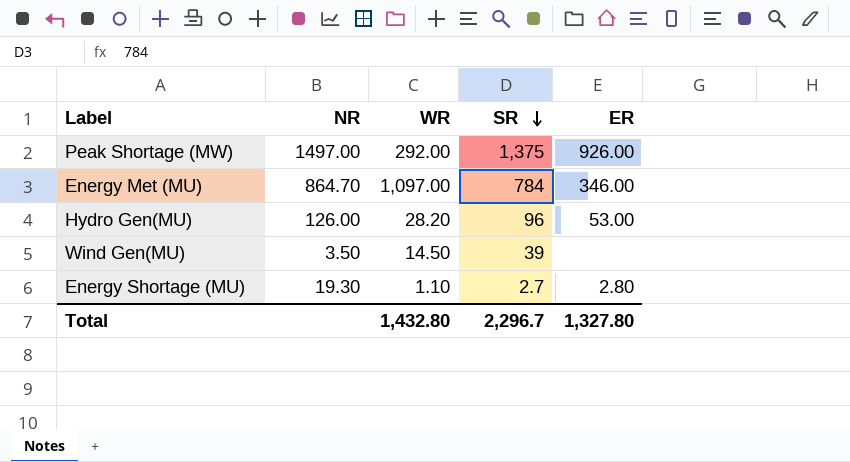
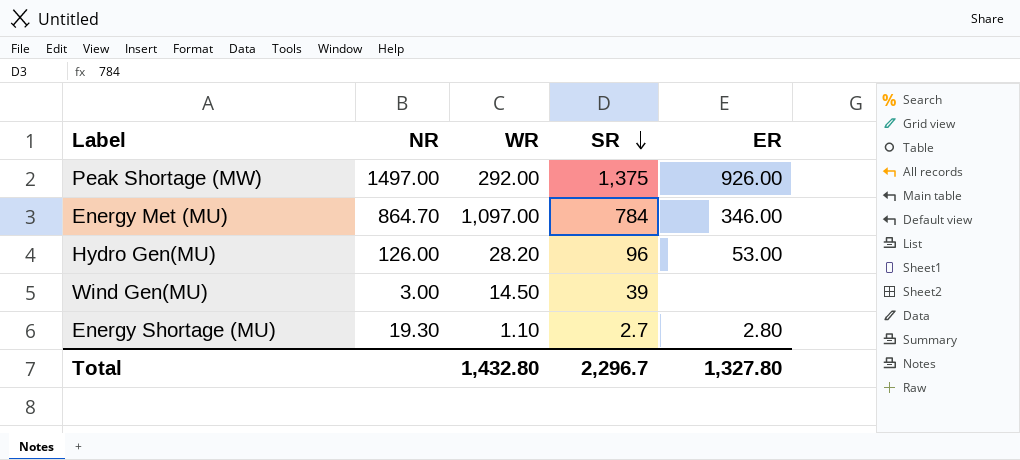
Wind Gen(MU) | NR: 3.50 -> 3.00

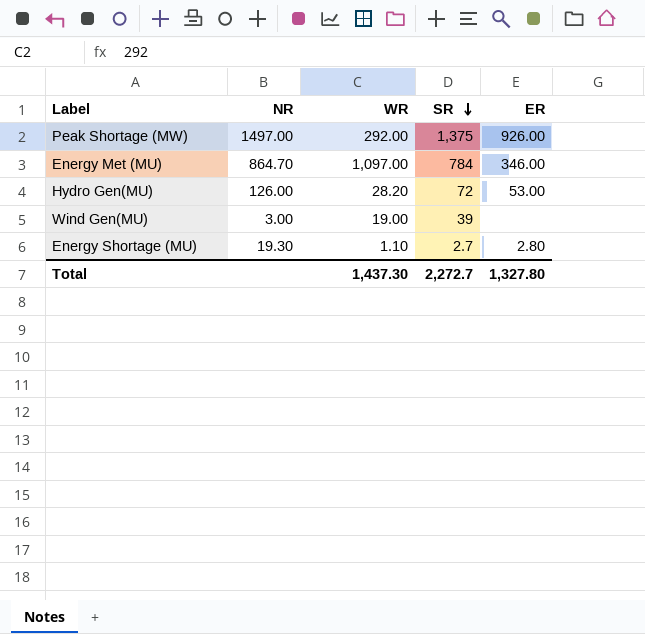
Hydro Gen(MU) | SR: 96 -> 72
Wind Gen(MU) | WR: 14.50 -> 19.00
Total | WR: 1,432.80 -> 1,437.30
Total | SR: 2,296.7 -> 2,272.7

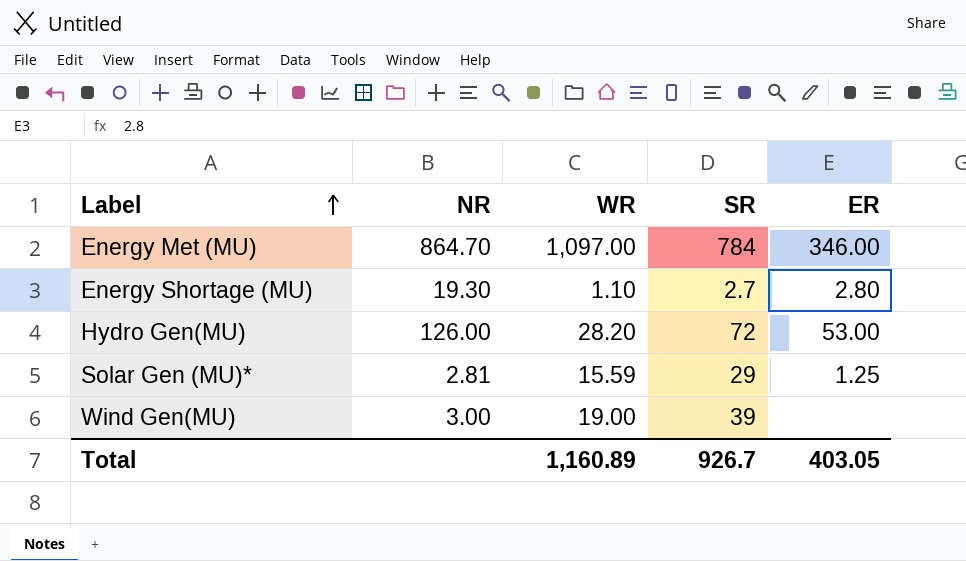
row order: SR descending -> Label ascending
row Peak Shortage (MW): 1497.00 | 292.00 | 1,375 | 926.00 -> none
row Solar Gen (MU)*: none -> 2.81 | 15.59 | 29 | 1.25
Total | WR: 1,437.30 -> 1,160.89
Total | SR: 2,272.7 -> 926.7
Total | ER: 1,327.80 -> 403.05

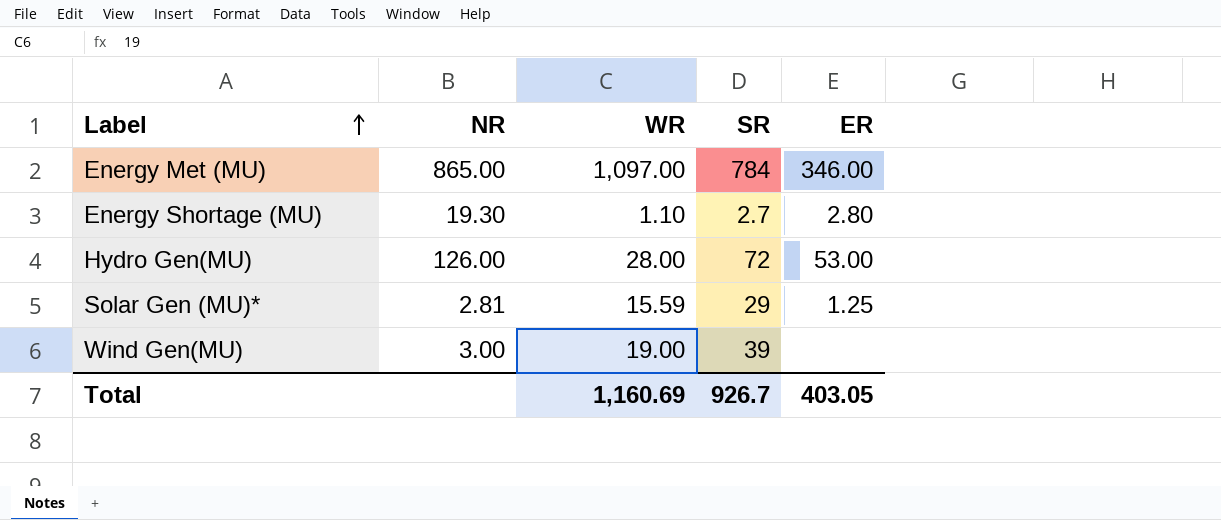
Energy Met (MU) | NR: 864.70 -> 865.00
Hydro Gen(MU) | WR: 28.20 -> 28.00
Total | WR: 1,160.89 -> 1,160.69

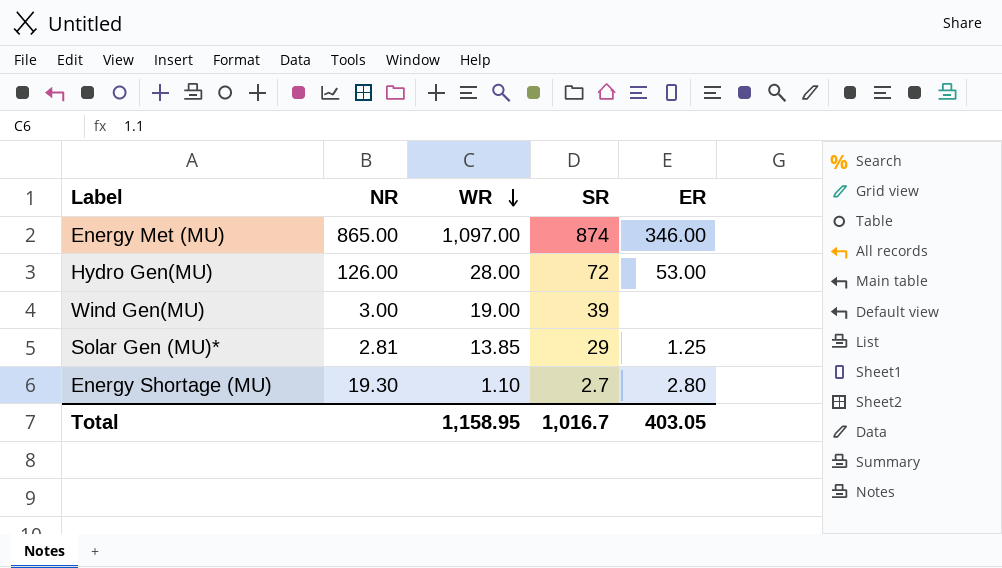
row order: Label ascending -> WR descending
Energy Met (MU) | SR: 784 -> 874
Solar Gen (MU)* | WR: 15.59 -> 13.85
Total | WR: 1,160.69 -> 1,158.95
Total | SR: 926.7 -> 1,016.7

